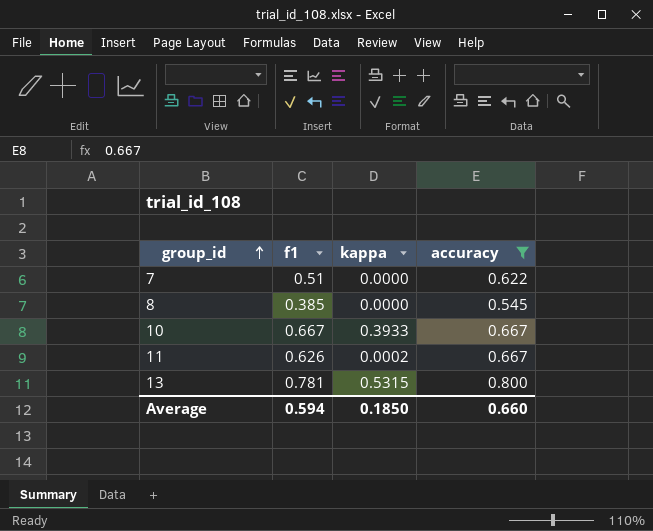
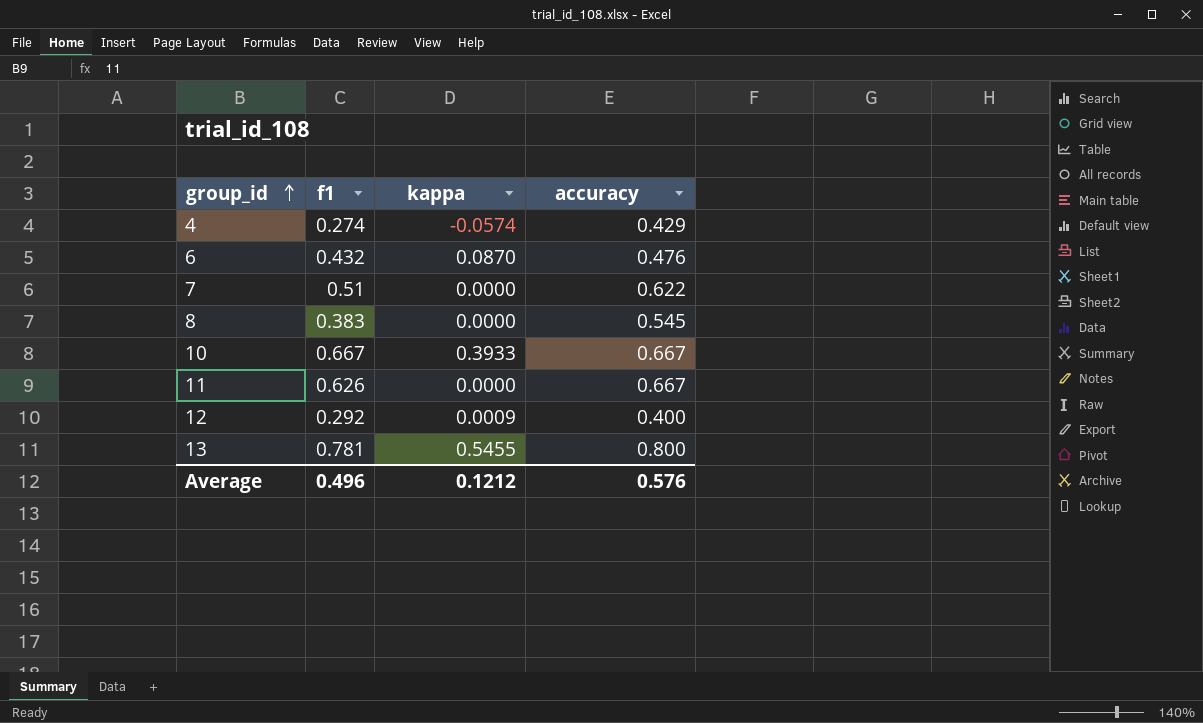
filter: accuracy >= 0.545 -> none
8 | f1: 0.385 -> 0.383
11 | kappa: 0.0002 -> 0.0000
13 | kappa: 0.5315 -> 0.5455
Average | f1: 0.594 -> 0.496
Average | kappa: 0.1850 -> 0.1212
Average | accuracy: 0.660 -> 0.576

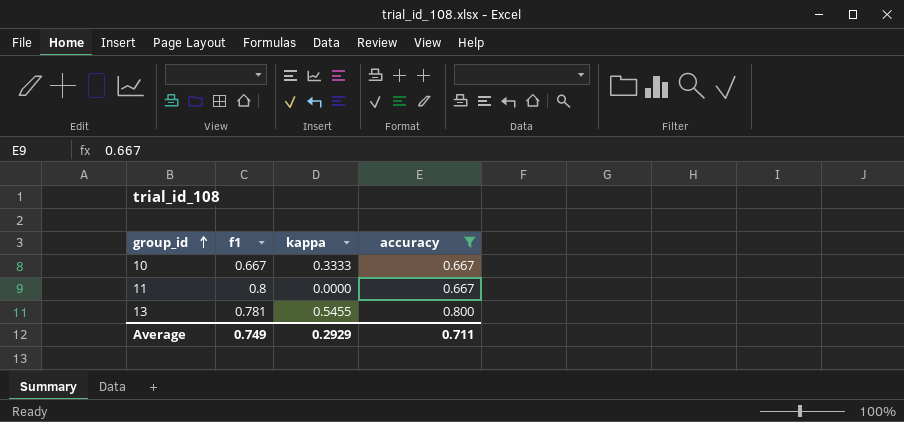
filter: none -> accuracy >= 0.667
10 | kappa: 0.3933 -> 0.3333
11 | f1: 0.626 -> 0.8
Average | f1: 0.496 -> 0.749
Average | kappa: 0.1212 -> 0.2929
Average | accuracy: 0.576 -> 0.711

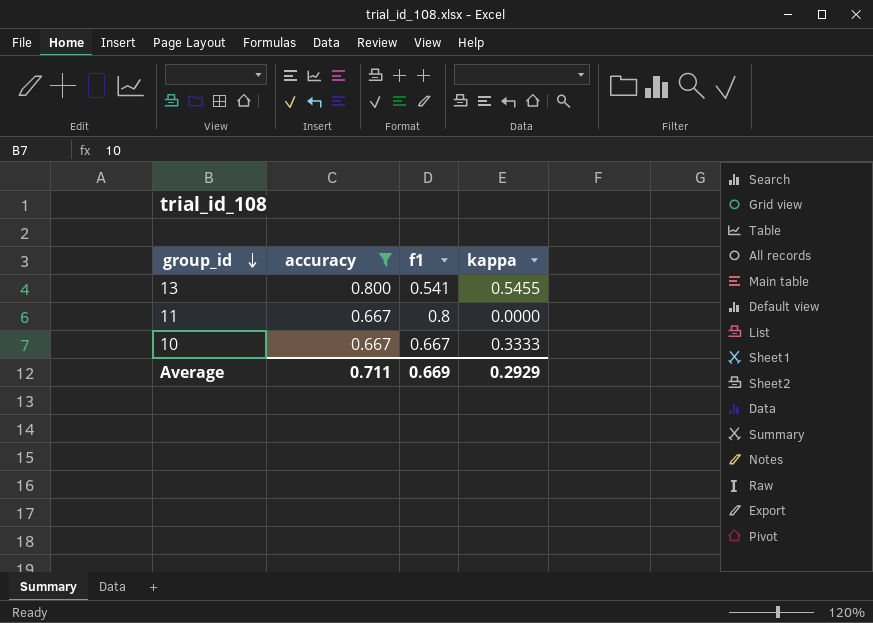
row order: group_id ascending -> group_id descending
column accuracy | position: 4 -> 2
13 | f1: 0.781 -> 0.541
Average | f1: 0.749 -> 0.669

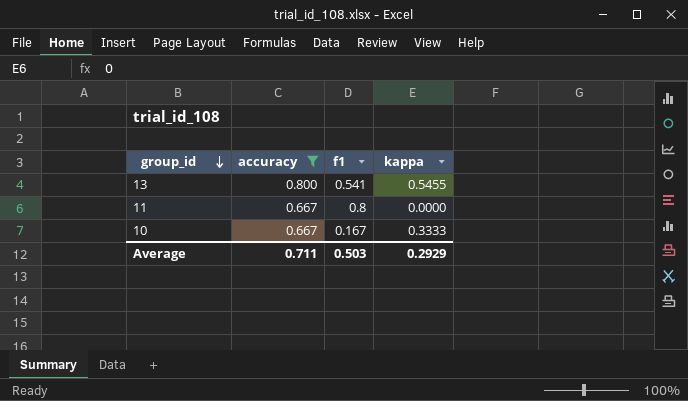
10 | f1: 0.667 -> 0.167
Average | f1: 0.669 -> 0.503

